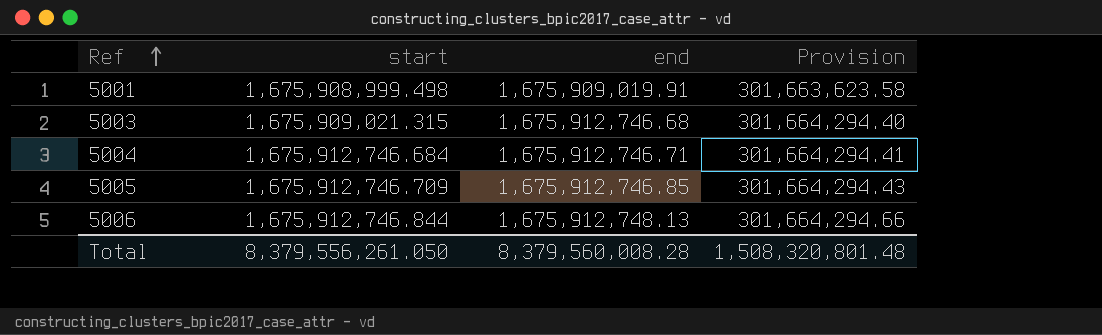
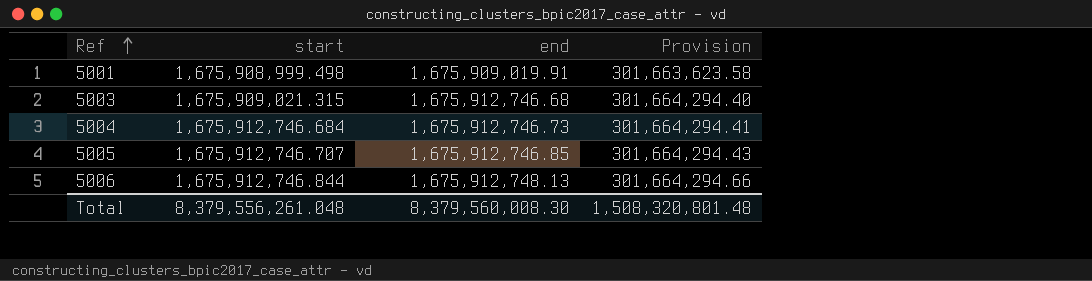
5004 | end: 1,675,912,746.71 -> 1,675,912,746.73
5005 | start: 1,675,912,746.709 -> 1,675,912,746.707
Total | start: 8,379,556,261.050 -> 8,379,556,261.048
Total | end: 8,379,560,008.28 -> 8,379,560,008.30

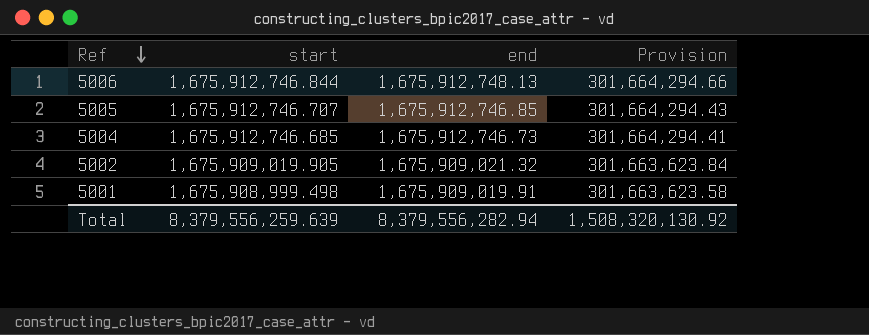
row order: Ref ascending -> Ref descending
row 5003: 1,675,909,021.315 | 1,675,912,746.68 | 301,664,294.40 -> none
5004 | start: 1,675,912,746.684 -> 1,675,912,746.685
row 5002: none -> 1,675,909,019.905 | 1,675,909,021.32 | 301,663,623.84
Total | start: 8,379,556,261.048 -> 8,379,556,259.639
Total | end: 8,379,560,008.30 -> 8,379,556,282.94
Total | Provision: 1,508,320,801.48 -> 1,508,320,130.92

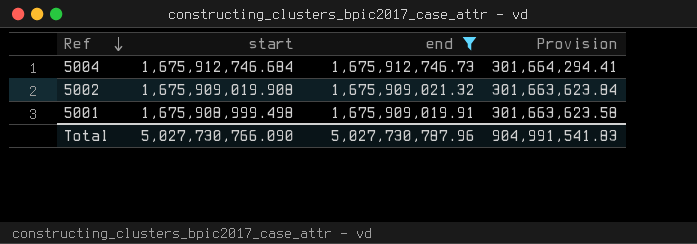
filter: none -> end <= 1,675,912,746.73
5004 | start: 1,675,912,746.685 -> 1,675,912,746.684
5002 | start: 1,675,909,019.905 -> 1,675,909,019.908
Total | start: 8,379,556,259.639 -> 5,027,730,766.090
Total | end: 8,379,556,282.94 -> 5,027,730,787.96
Total | Provision: 1,508,320,130.92 -> 904,991,541.83

